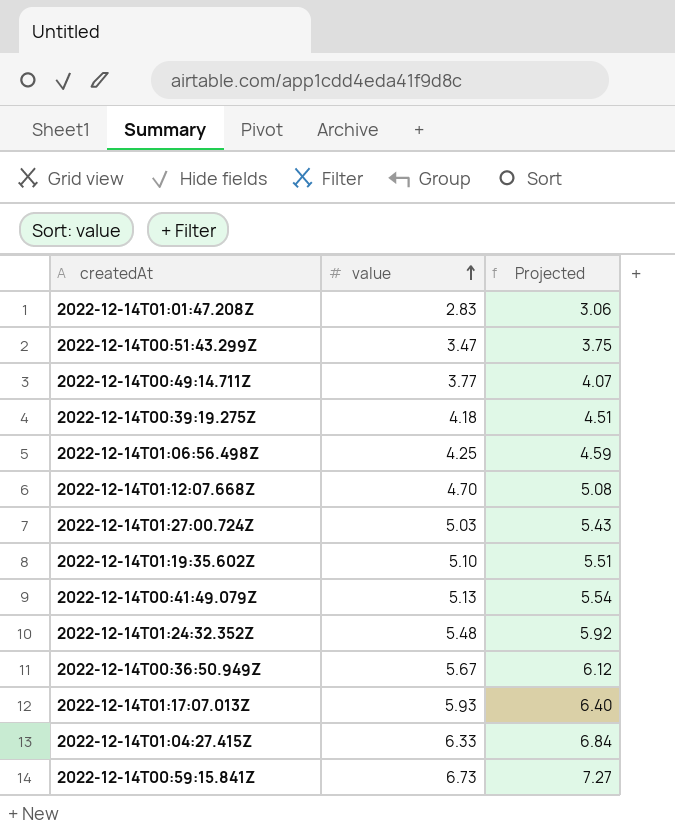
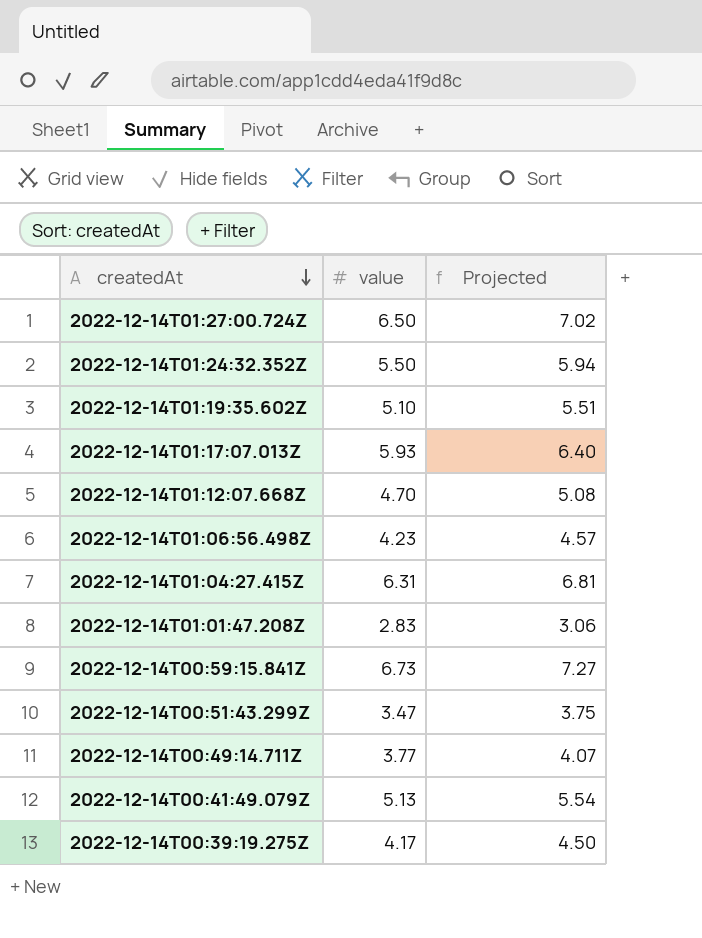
row order: value ascending -> createdAt descending
row 2022-12-14T00:36:50.949Z: 5.67 | 6.12 -> none
2022-12-14T01:27:00.724Z | value: 5.03 -> 6.50
2022-12-14T01:27:00.724Z | Projected: 5.43 -> 7.02
2022-12-14T01:24:32.352Z | value: 5.48 -> 5.50
2022-12-14T01:24:32.352Z | Projected: 5.92 -> 5.94
2022-12-14T01:06:56.498Z | value: 4.25 -> 4.23
2022-12-14T01:06:56.498Z | Projected: 4.59 -> 4.57
2022-12-14T01:04:27.415Z | value: 6.33 -> 6.31
2022-12-14T01:04:27.415Z | Projected: 6.84 -> 6.81
2022-12-14T00:39:19.275Z | value: 4.18 -> 4.17
2022-12-14T00:39:19.275Z | Projected: 4.51 -> 4.50

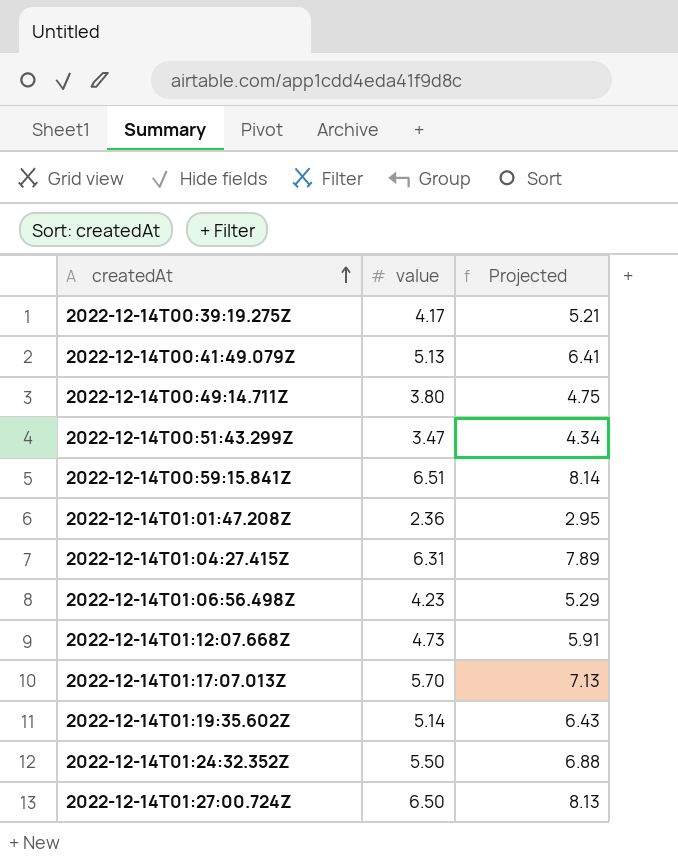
row order: createdAt descending -> createdAt ascending
column Projected | formula: [value] * 1.08 -> [value] * 1.25
2022-12-14T00:49:14.711Z | value: 3.77 -> 3.80
2022-12-14T00:59:15.841Z | value: 6.73 -> 6.51
2022-12-14T01:01:47.208Z | value: 2.83 -> 2.36
2022-12-14T01:12:07.668Z | value: 4.70 -> 4.73
2022-12-14T01:17:07.013Z | value: 5.93 -> 5.70
2022-12-14T01:19:35.602Z | value: 5.10 -> 5.14

